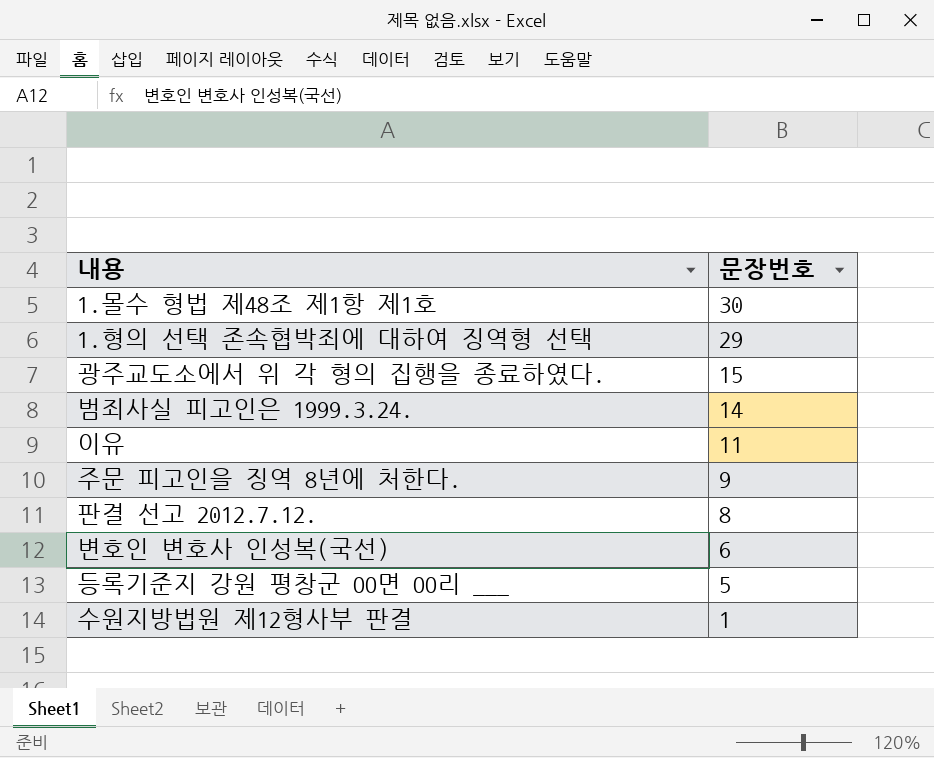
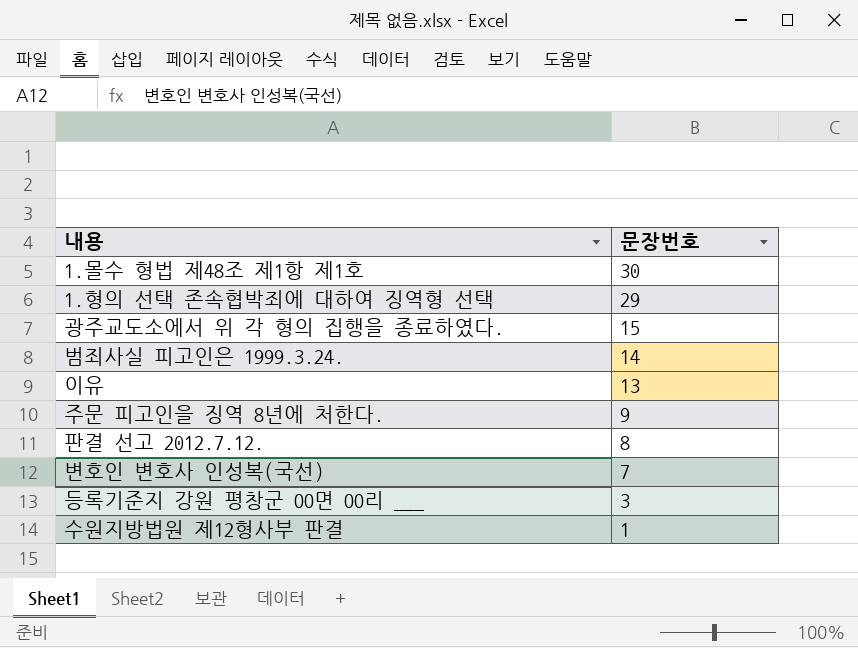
이유 | 문장번호: 11 -> 13
변호인 변호사 인성복(국선) | 문장번호: 6 -> 7
등록기준지 강원 평창군 OO면 OO리 ___ | 문장번호: 5 -> 3

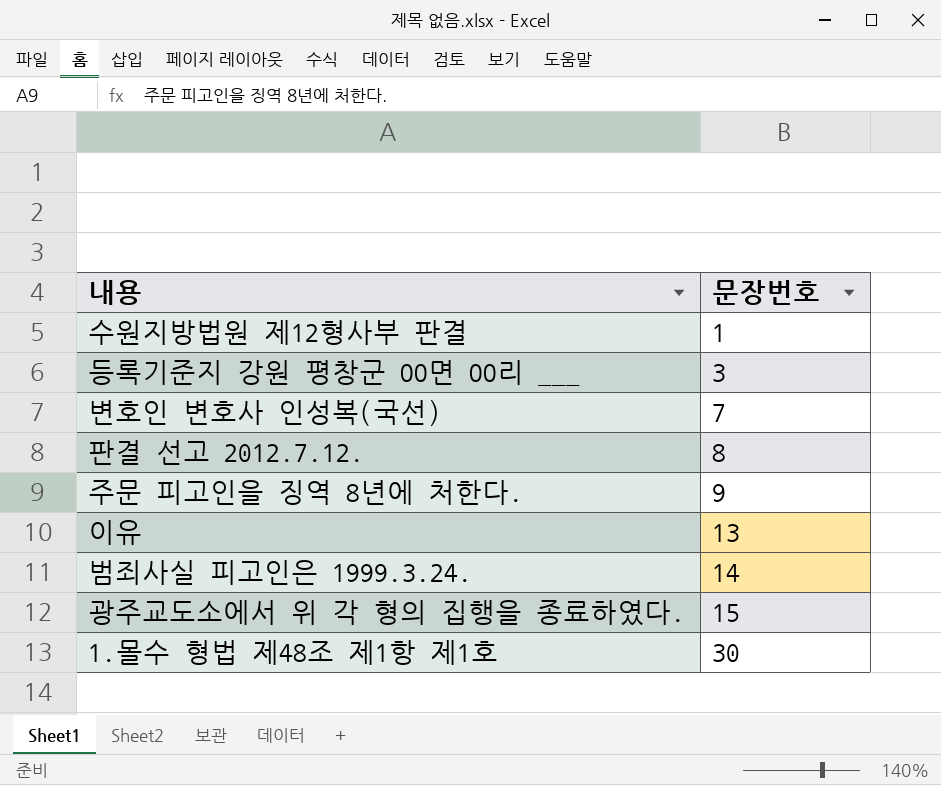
row order: 문장번호 descending -> 문장번호 ascending
row 1.형의 선택 존속협박죄에 대하여 징역형 선택: 29 -> none

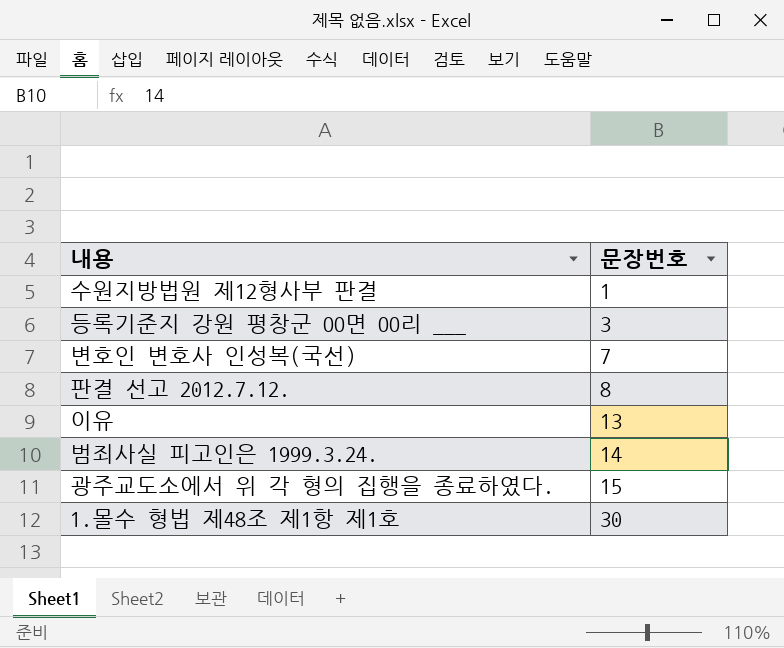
row 주문 피고인을 징역 8년에 처한다.: 9 -> none

